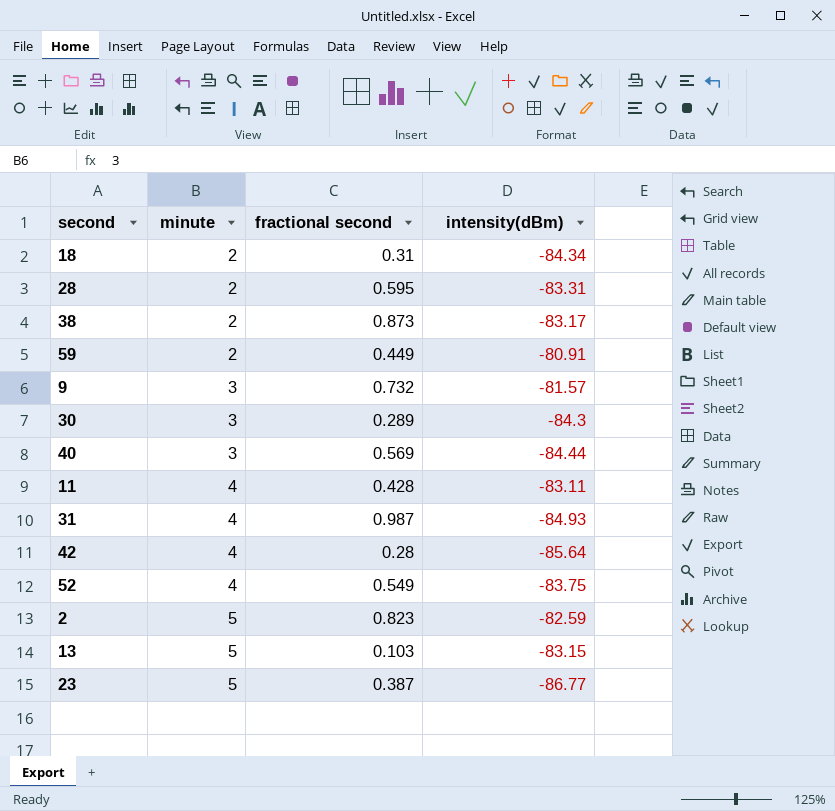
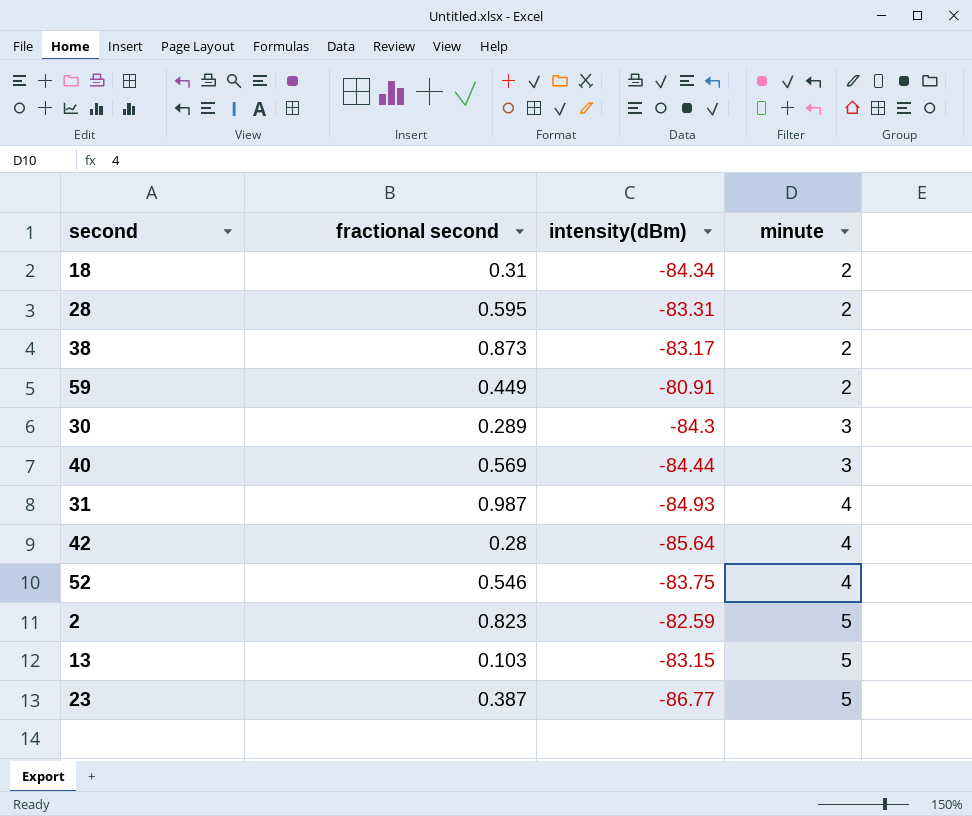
column minute | position: 2 -> 4
row 9: 3 | 0.732 | -81.57 -> none
row 11: 4 | 0.428 | -83.11 -> none
52 | fractional second: 0.549 -> 0.546

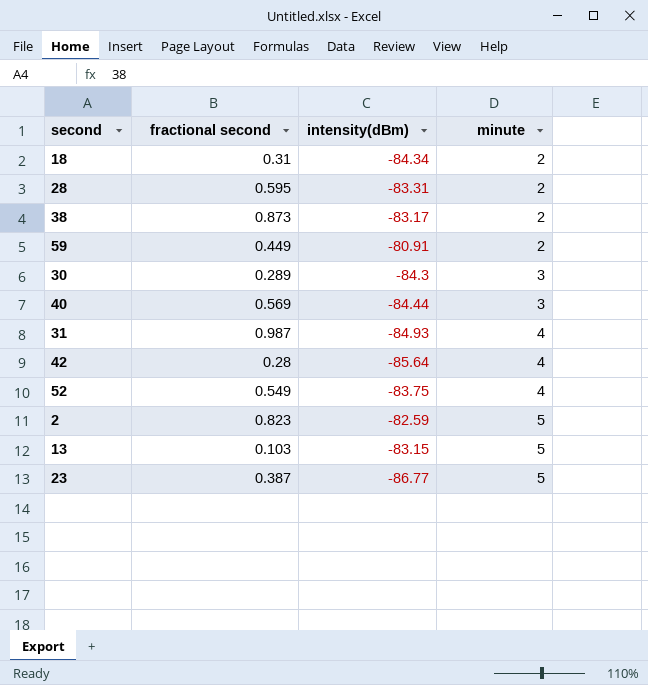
52 | fractional second: 0.546 -> 0.549

